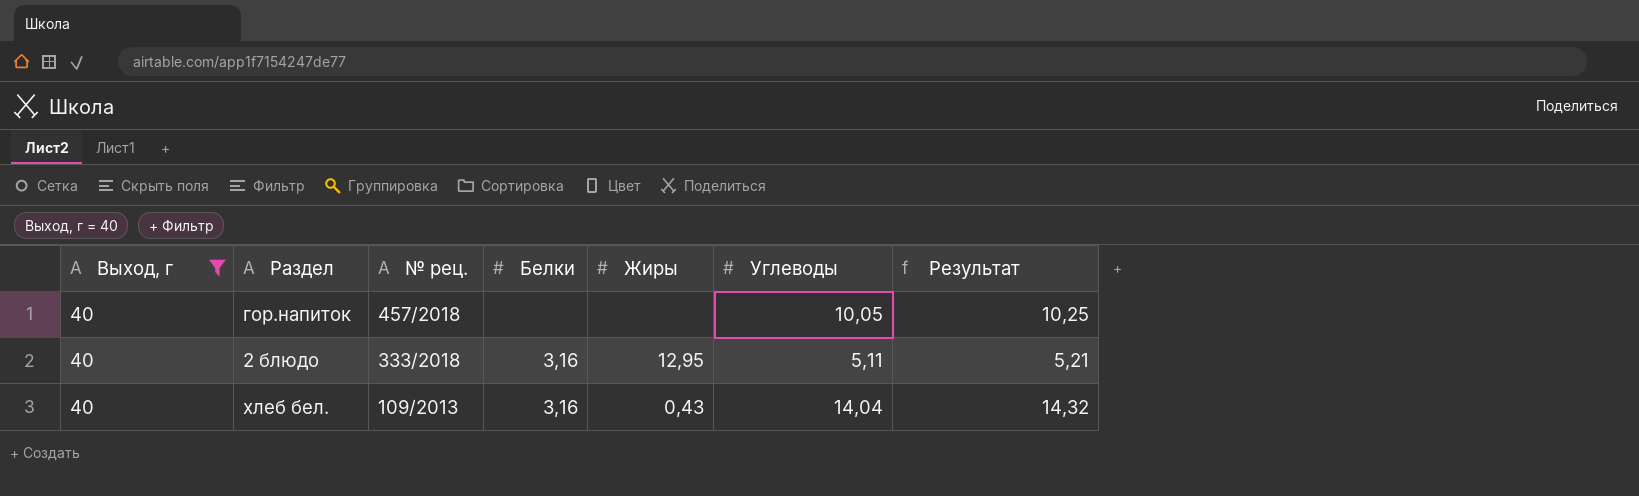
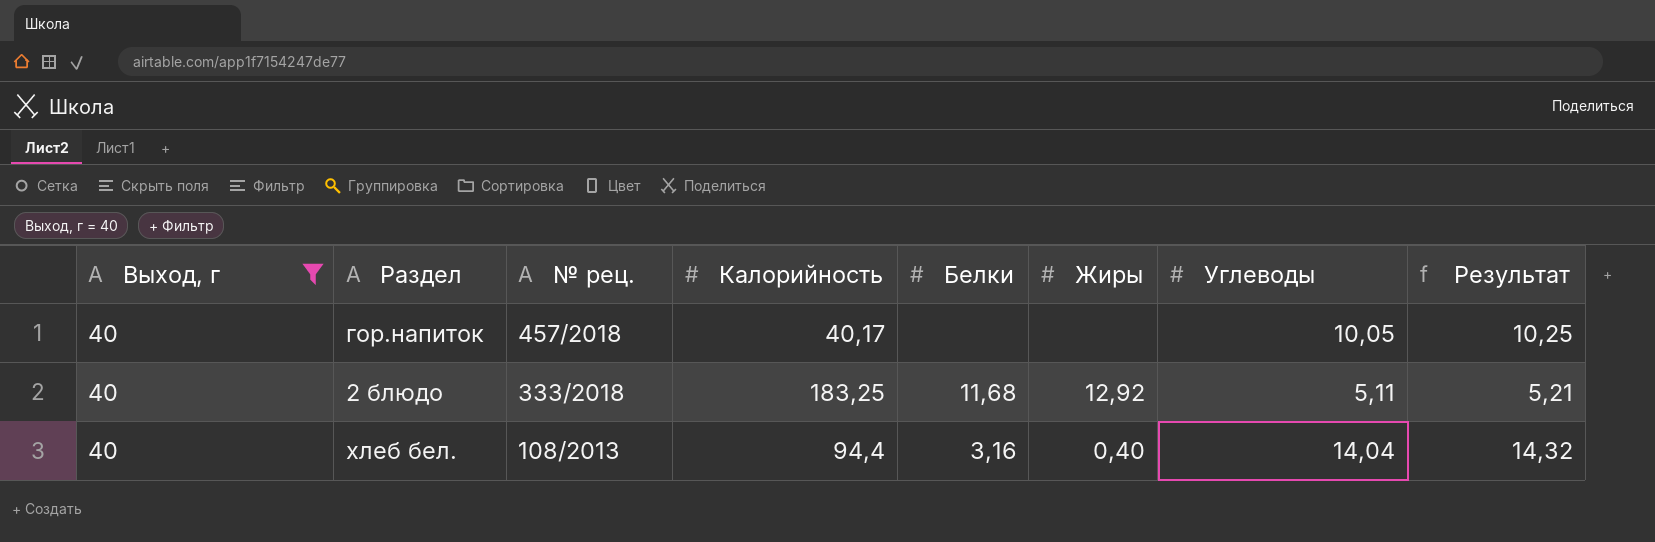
column Калорийность | position: none -> 4
2 блюдо | Белки: 3,16 -> 11,68
2 блюдо | Жиры: 12,95 -> 12,92
хлеб бел. | № рец.: 109/2013 -> 108/2013
хлеб бел. | Жиры: 0,43 -> 0,40

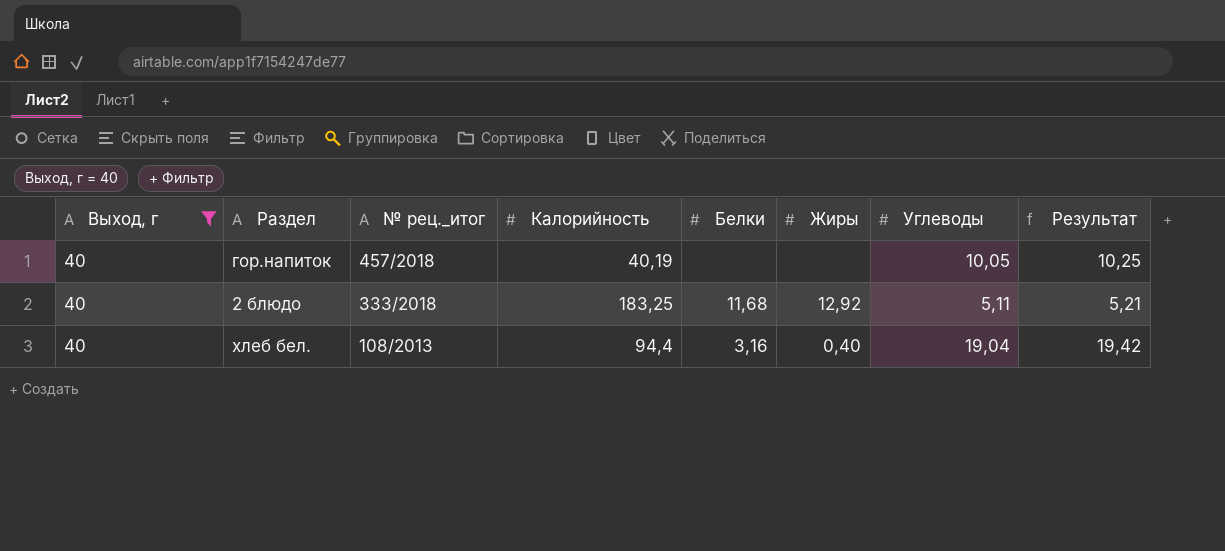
column name: № рец. -> № рец._итог
гор.напиток | Калорийность: 40,17 -> 40,19
хлеб бел. | Углеводы: 14,04 -> 19,04
хлеб бел. | Результат: 14,32 -> 19,42

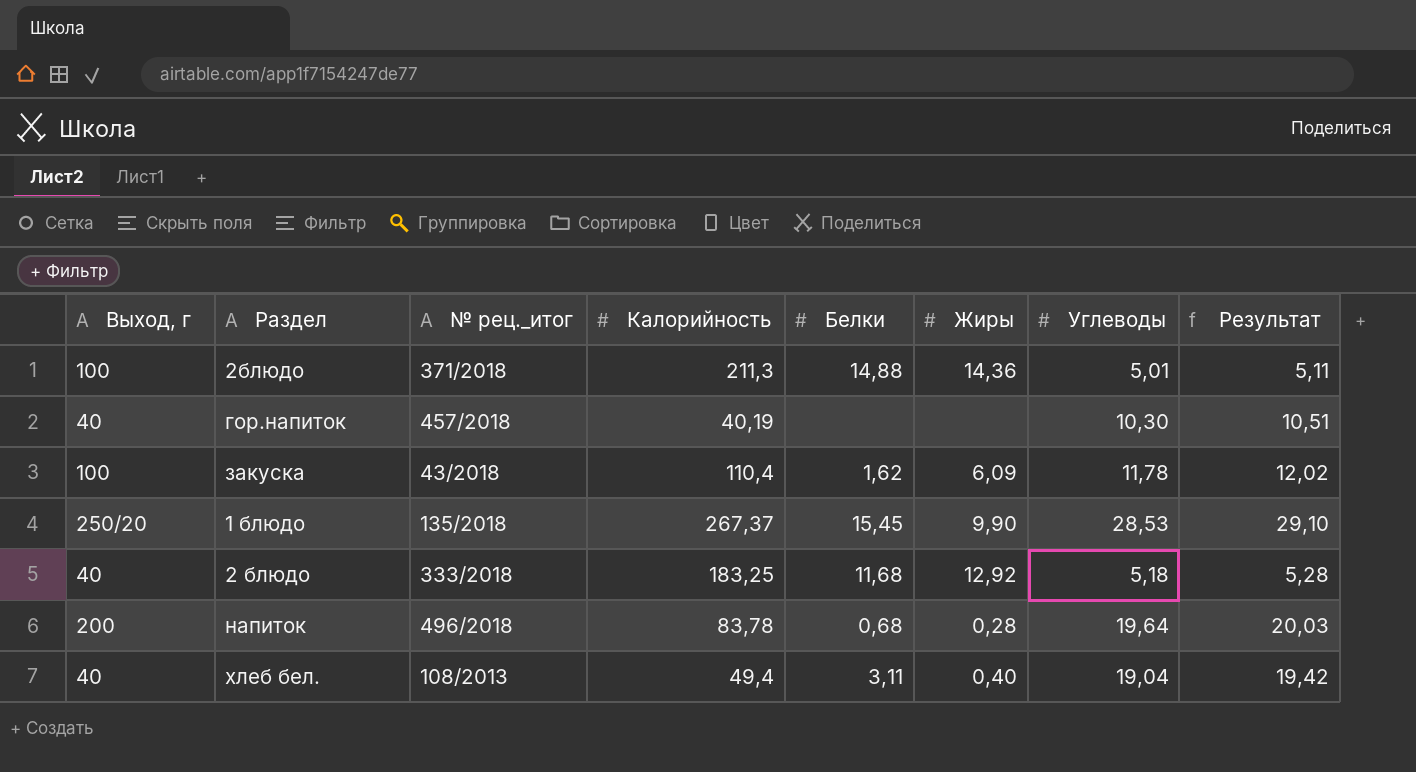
filter: Выход, г = 40 -> none
гор.напиток | Углеводы: 10,05 -> 10,30
гор.напиток | Результат: 10,25 -> 10,51
2 блюдо | Углеводы: 5,11 -> 5,18
2 блюдо | Результат: 5,21 -> 5,28
хлеб бел. | Калорийность: 94,4 -> 49,4
хлеб бел. | Белки: 3,16 -> 3,11

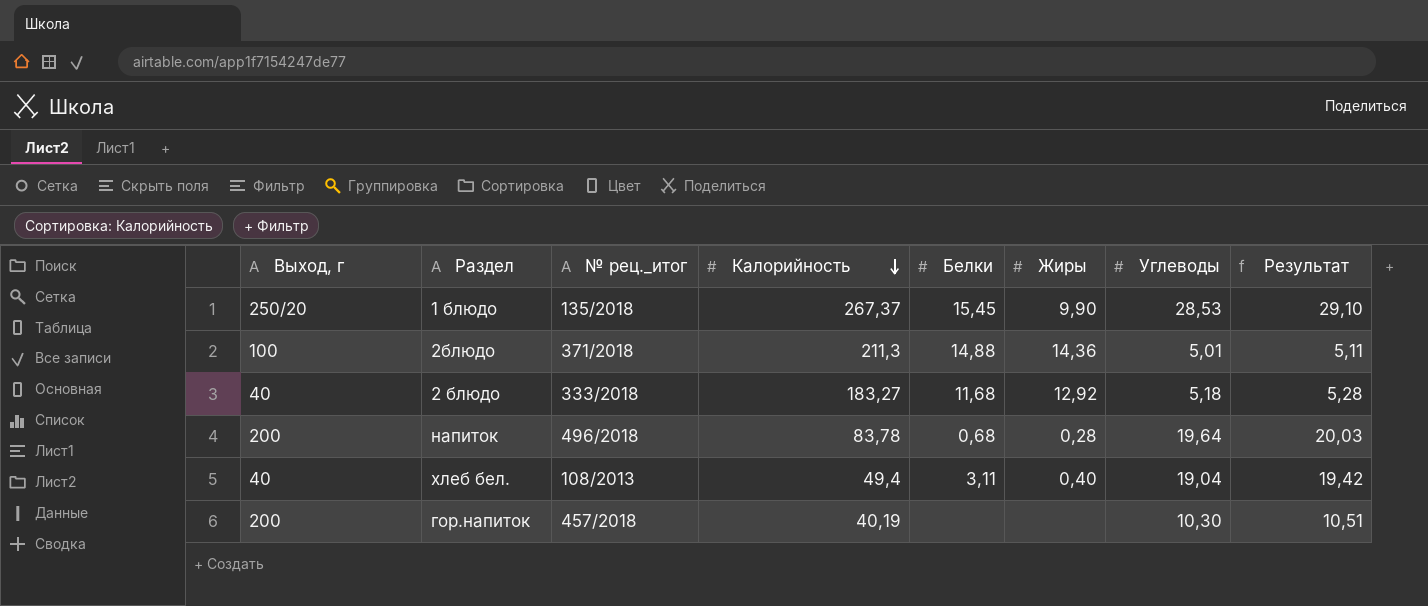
row order: none -> Калорийность descending
row закуска: 100 | 43/2018 | 110,4 | 1,62 | 6,09 | 11,78 | 12,02 -> none
2 блюдо | Калорийность: 183,25 -> 183,27
гор.напиток | Выход, г: 40 -> 200

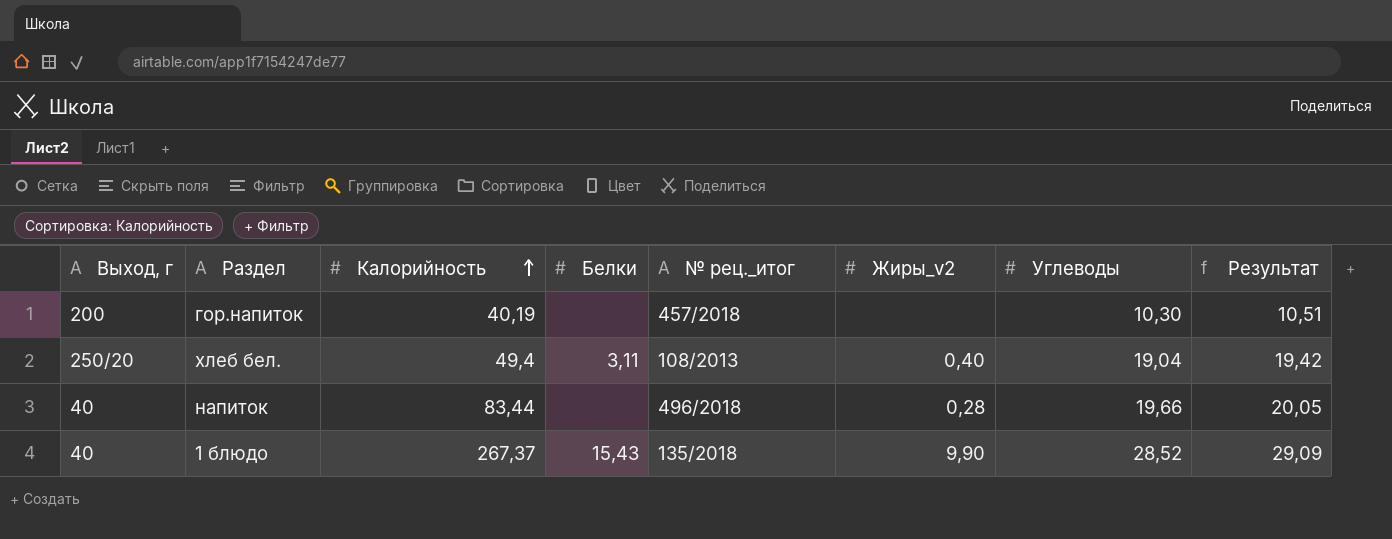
row order: Калорийность descending -> Калорийность ascending
column № рец._итог | position: 3 -> 5
column name: Жиры -> Жиры_v2
row 2блюдо: 100 | 371/2018 | 211,3 | 14,88 | 14,36 | 5,01 | 5,11 -> none
row 2 блюдо: 40 | 333/2018 | 183,27 | 11,68 | 12,92 | 5,18 | 5,28 -> none
хлеб бел. | Выход, г: 40 -> 250/20
напиток | Выход, г: 200 -> 40
напиток | Калорийность: 83,78 -> 83,44
напиток | Белки: 0,68 -> none
напиток | Углеводы: 19,64 -> 19,66
напиток | Результат: 20,03 -> 20,05
1 блюдо | Выход, г: 250/20 -> 40
1 блюдо | Белки: 15,45 -> 15,43
1 блюдо | Углеводы: 28,53 -> 28,52
1 блюдо | Результат: 29,10 -> 29,09

